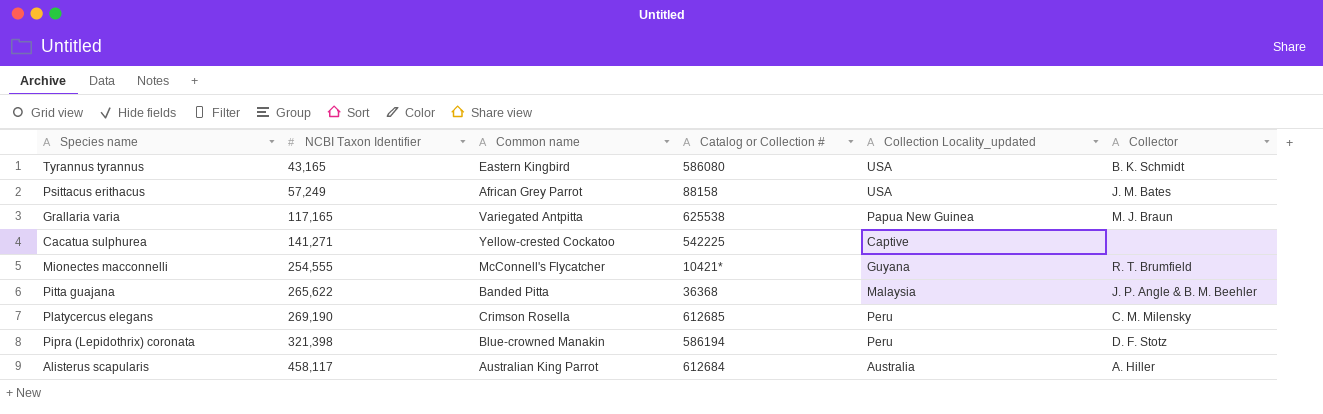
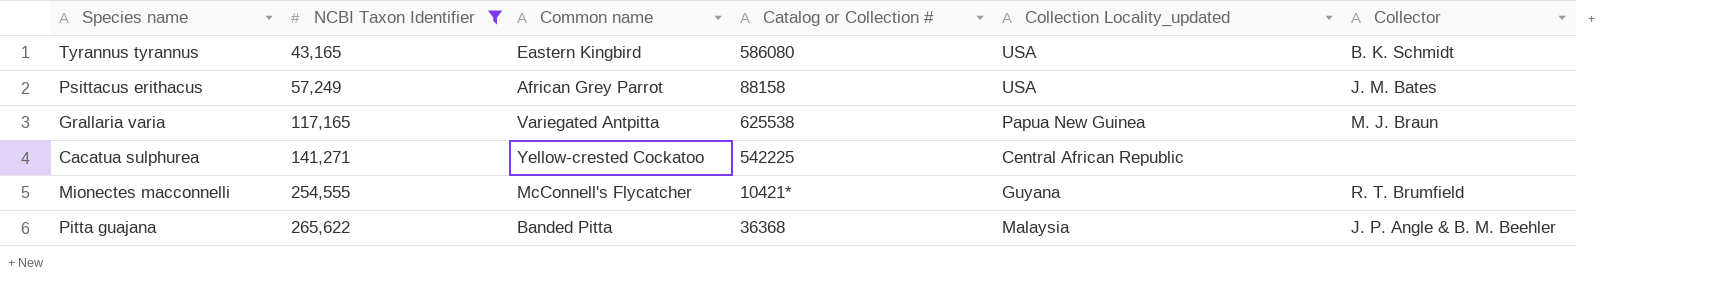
filter: none -> NCBI Taxon Identifier <= 265,622
Cacatua sulphurea | Collection Locality_updated: Captive -> Central African Republic

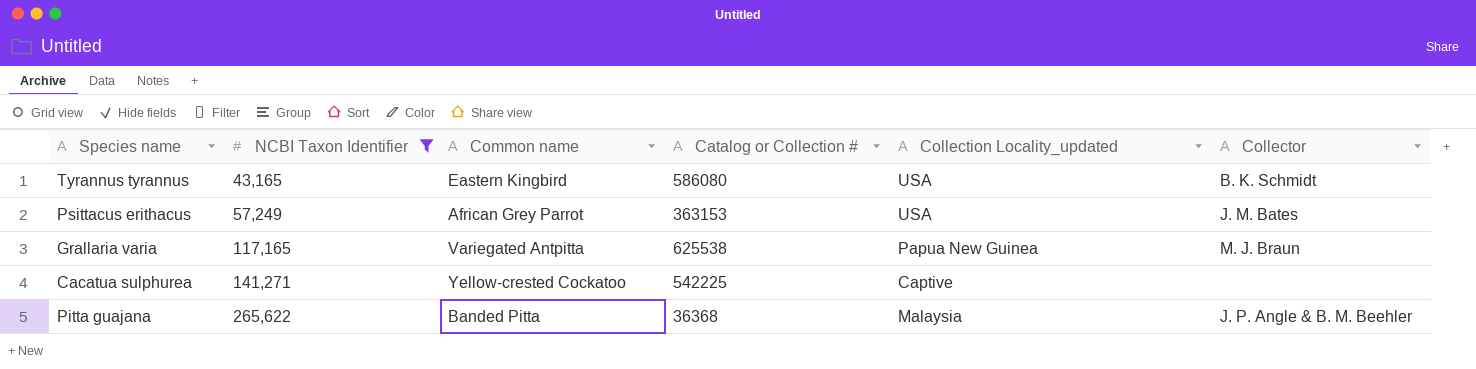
row Mionectes macconnelli: 254,555 | McConnell's Flycatcher | 10421* | Guyana | R. T. Brumfield -> none
Psittacus erithacus | Catalog or Collection #: 88158 -> 363153
Cacatua sulphurea | Collection Locality_updated: Central African Republic -> Captive

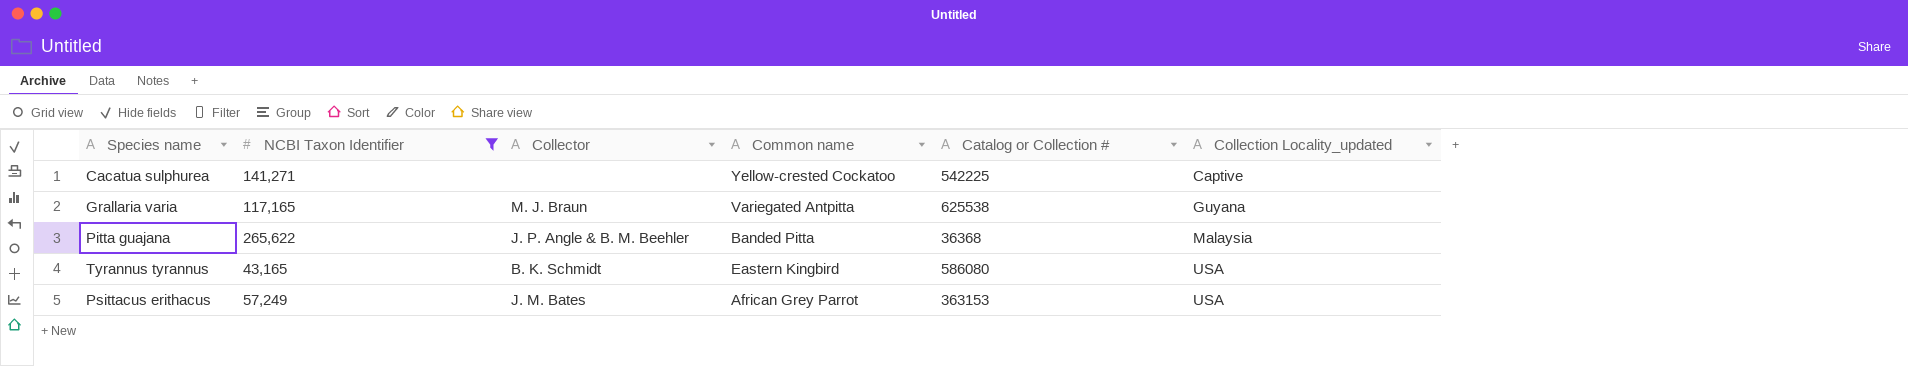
row order: NCBI Taxon Identifier ascending -> Collection Locality_updated ascending
column Collector | position: 6 -> 3
Grallaria varia | Collection Locality_updated: Papua New Guinea -> Guyana

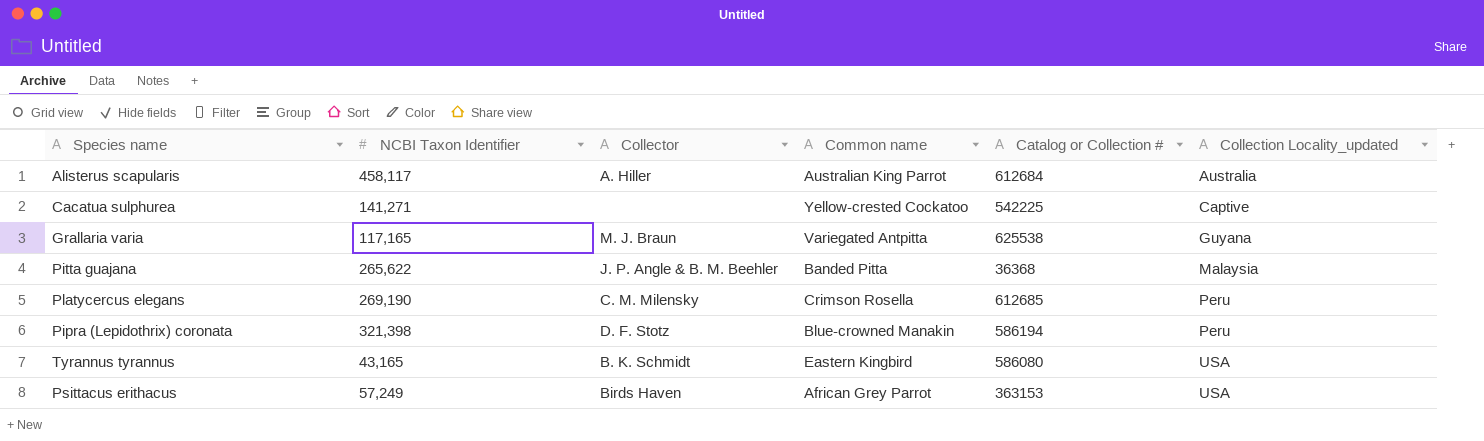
filter: NCBI Taxon Identifier <= 265,622 -> none
Psittacus erithacus | Collector: J. M. Bates -> Birds Haven

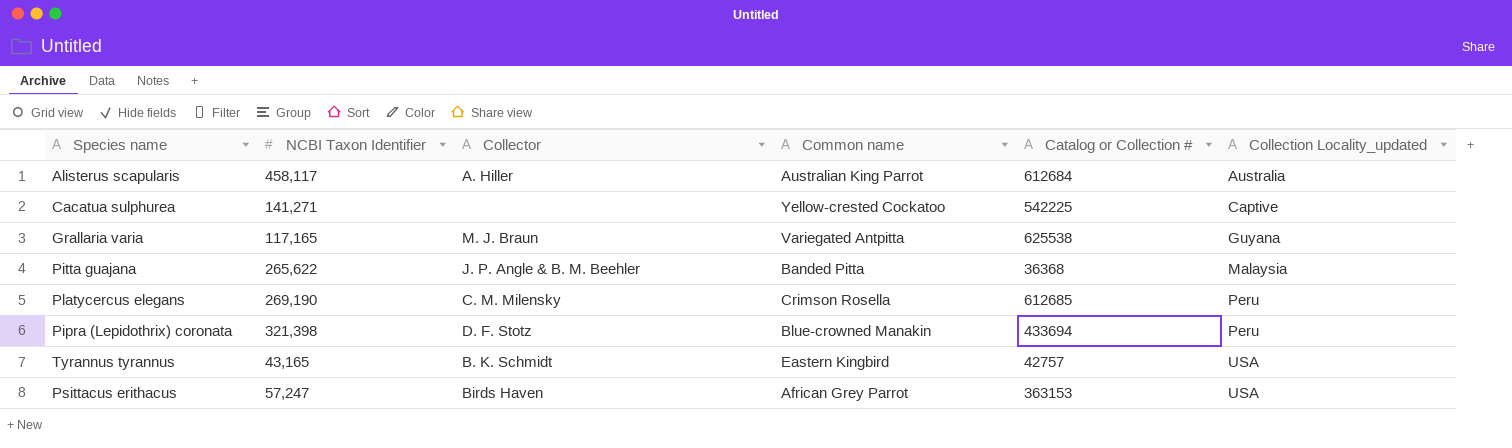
Pipra (Lepidothrix) coronata | Catalog or Collection #: 586194 -> 433694
Tyrannus tyrannus | Catalog or Collection #: 586080 -> 42757
Psittacus erithacus | NCBI Taxon Identifier: 57,249 -> 57,247

